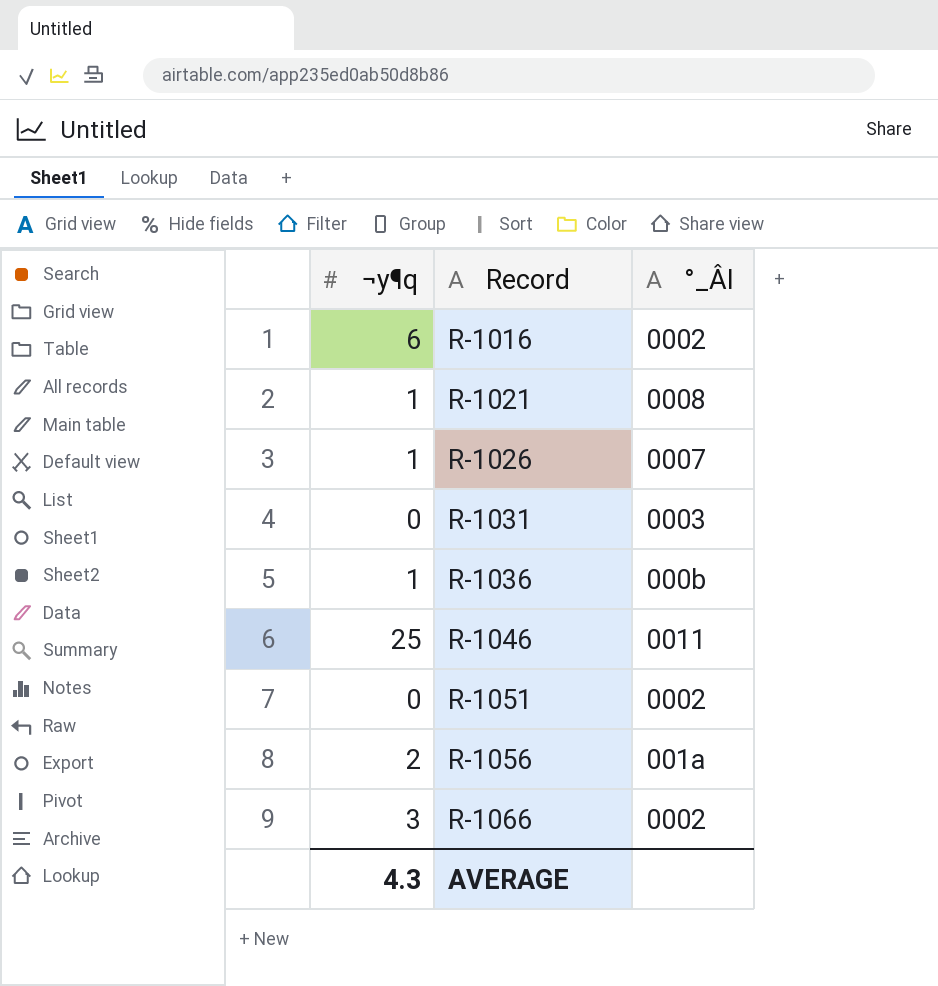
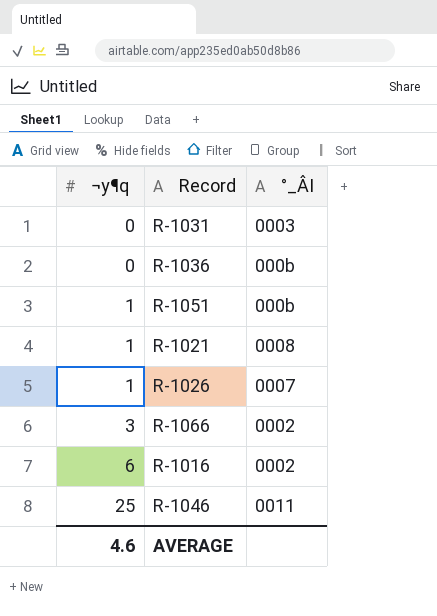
row order: Record ascending -> ¬y¶q ascending
row R-1056: 2 | 001a -> none
R-1036 | ¬y¶q: 1 -> 0
R-1051 | ¬y¶q: 0 -> 1
R-1051 | °_ÂI: 0002 -> 000b
AVERAGE | ¬y¶q: 4.3 -> 4.6

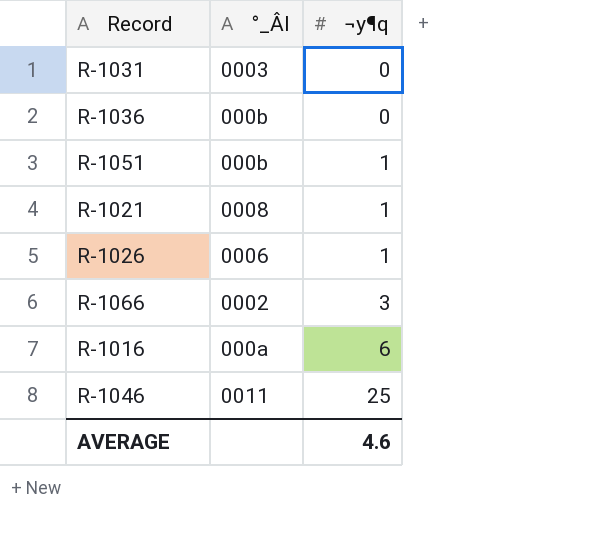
column ¬y¶q | position: 1 -> 3
R-1026 | °_ÂI: 0007 -> 0006
R-1016 | °_ÂI: 0002 -> 000a

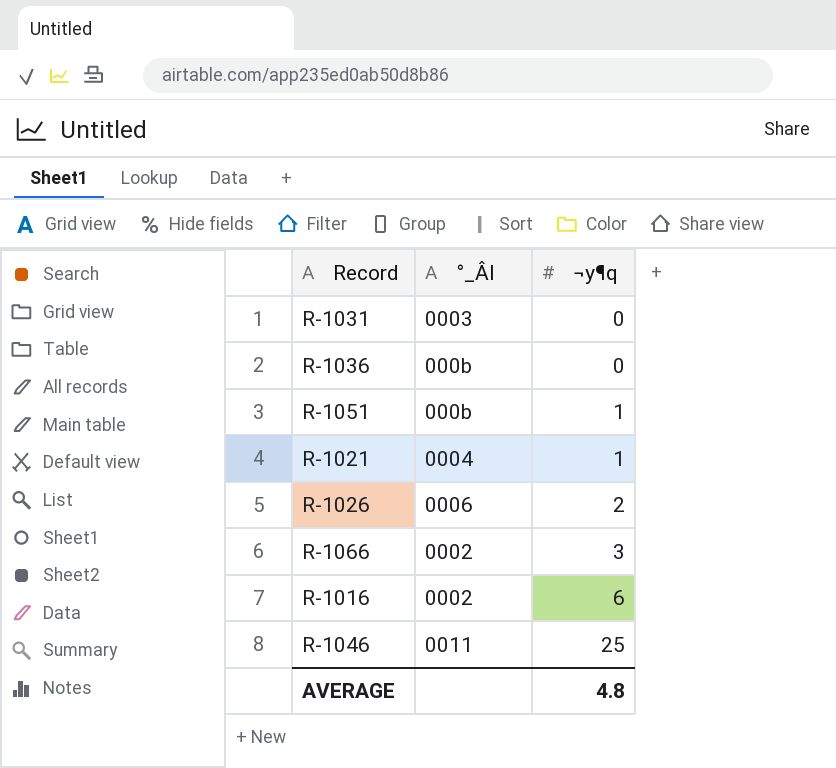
R-1021 | °_ÂI: 0008 -> 0004
R-1026 | ¬y¶q: 1 -> 2
R-1016 | °_ÂI: 000a -> 0002
AVERAGE | ¬y¶q: 4.6 -> 4.8

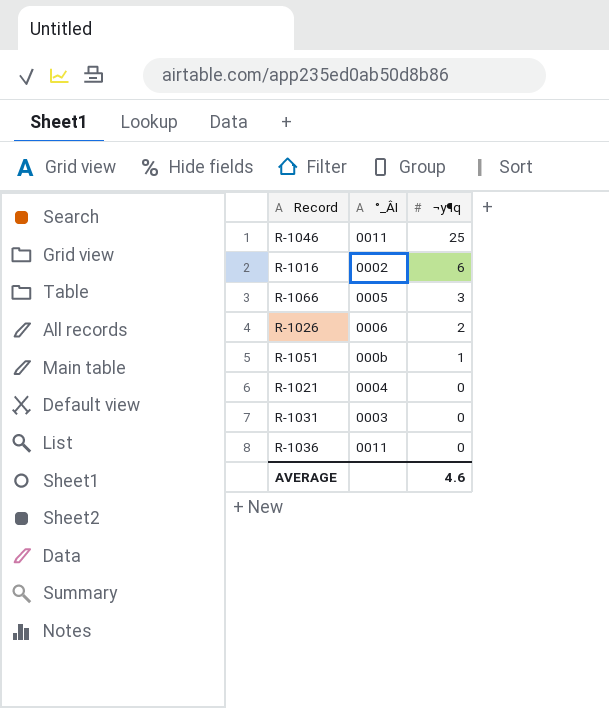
row order: ¬y¶q ascending -> ¬y¶q descending
R-1066 | °_ÂI: 0002 -> 0005
R-1021 | ¬y¶q: 1 -> 0
R-1036 | °_ÂI: 000b -> 0011
AVERAGE | ¬y¶q: 4.8 -> 4.6

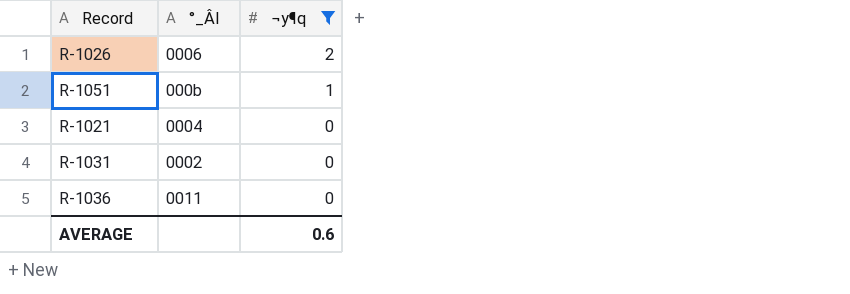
filter: none -> ¬y¶q <= 2
R-1031 | °_ÂI: 0003 -> 0002
AVERAGE | ¬y¶q: 4.6 -> 0.6

